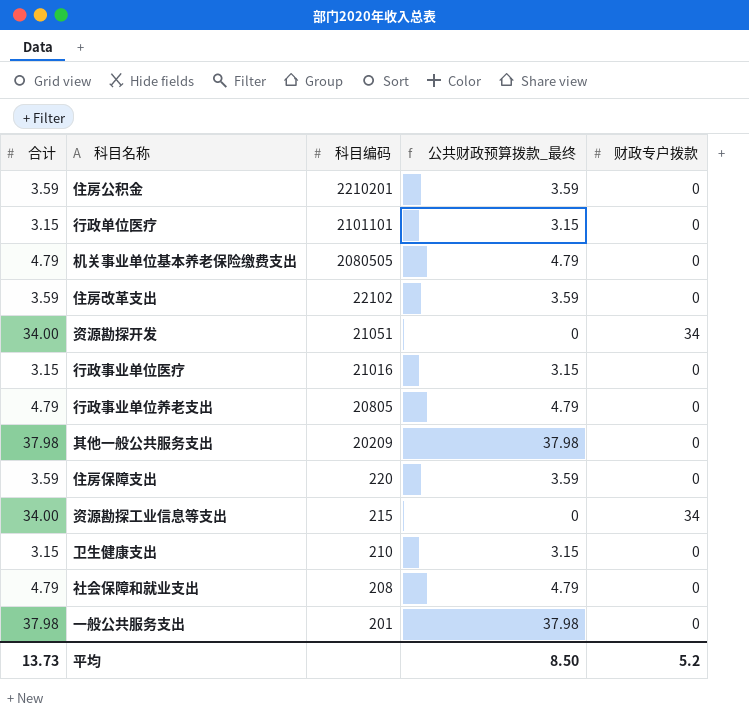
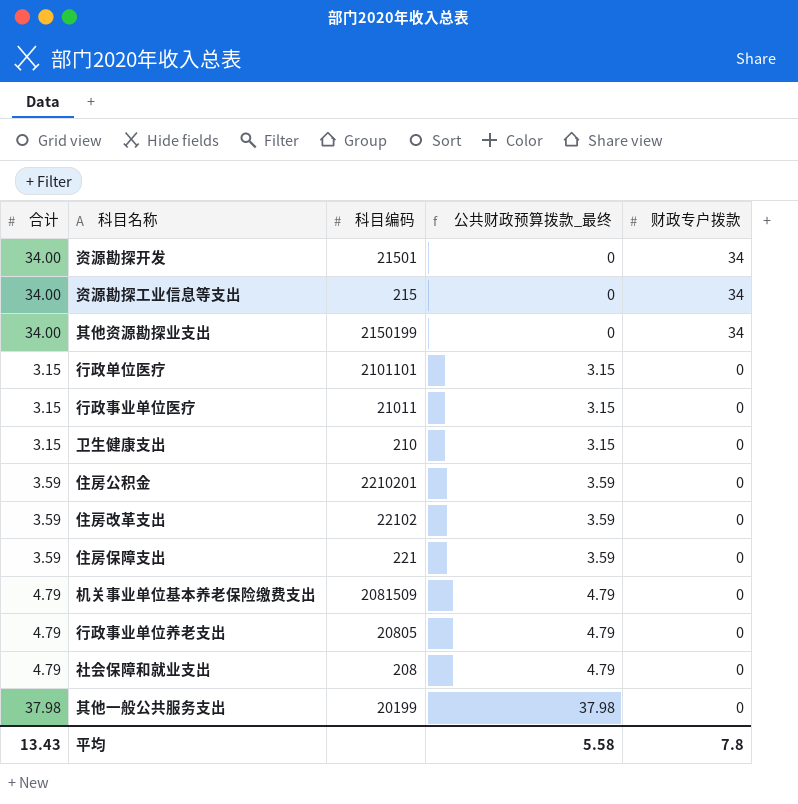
row order: 科目编码 descending -> 公共财政预算拨款_最终 ascending
row 一般公共服务支出: 37.98 | 201 | 37.98 | 0 -> none
资源勘探开发 | 科目编码: 21051 -> 21501
row 其他资源勘探业支出: none -> 34.00 | 2150199 | 0 | 34
行政事业单位医疗 | 科目编码: 21016 -> 21011
住房保障支出 | 科目编码: 220 -> 221
机关事业单位基本养老保险缴费支出 | 科目编码: 2080505 -> 2081509
其他一般公共服务支出 | 科目编码: 20209 -> 20199
平均 | 合计: 13.73 -> 13.43
平均 | 公共财政预算拨款_最终: 8.50 -> 5.58
平均 | 财政专户拨款: 5.2 -> 7.8

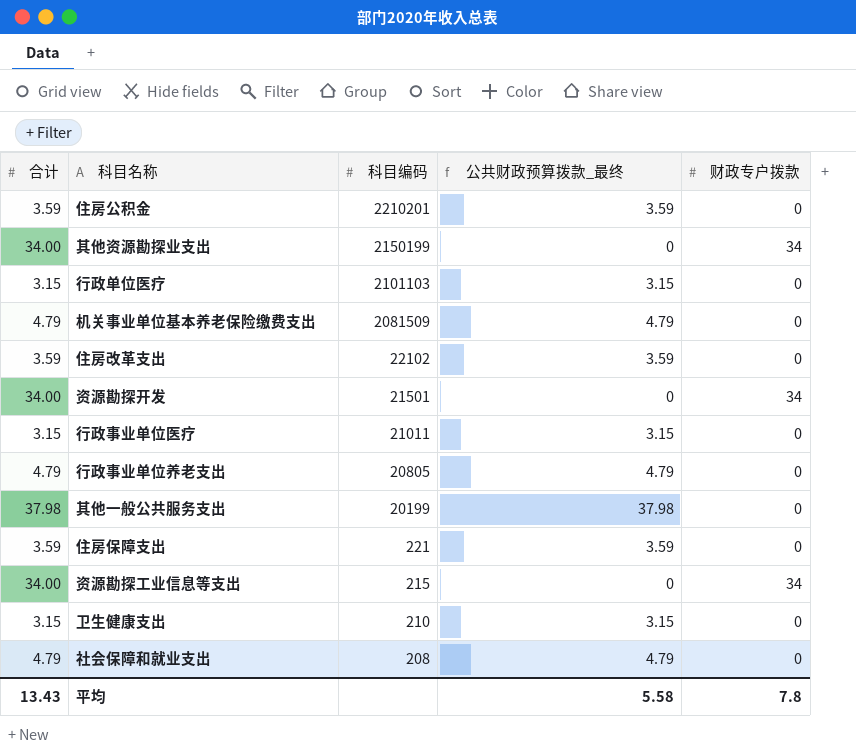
row order: 公共财政预算拨款_最终 ascending -> 科目编码 descending
行政单位医疗 | 科目编码: 2101101 -> 2101103

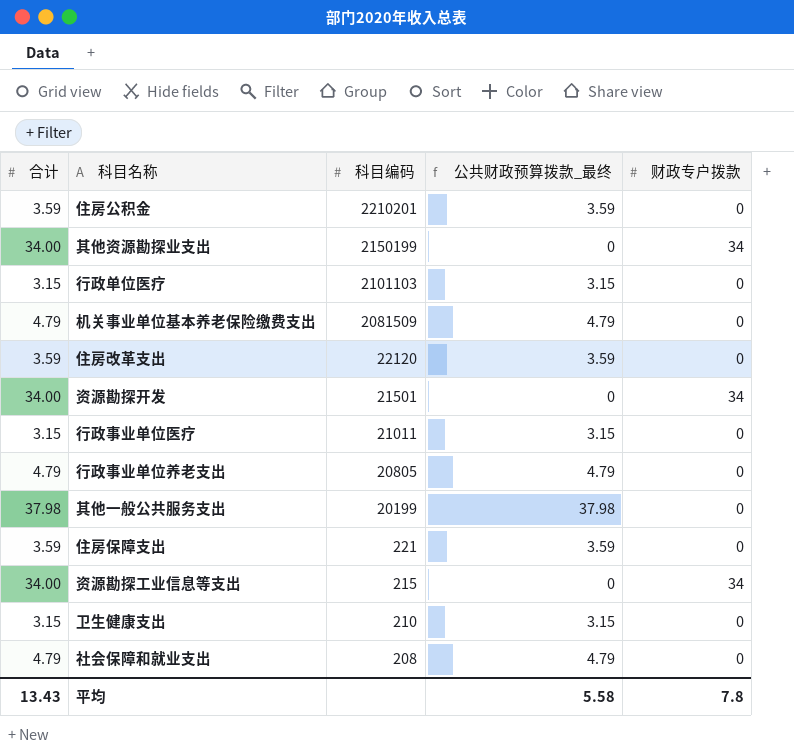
住房改革支出 | 科目编码: 22102 -> 22120

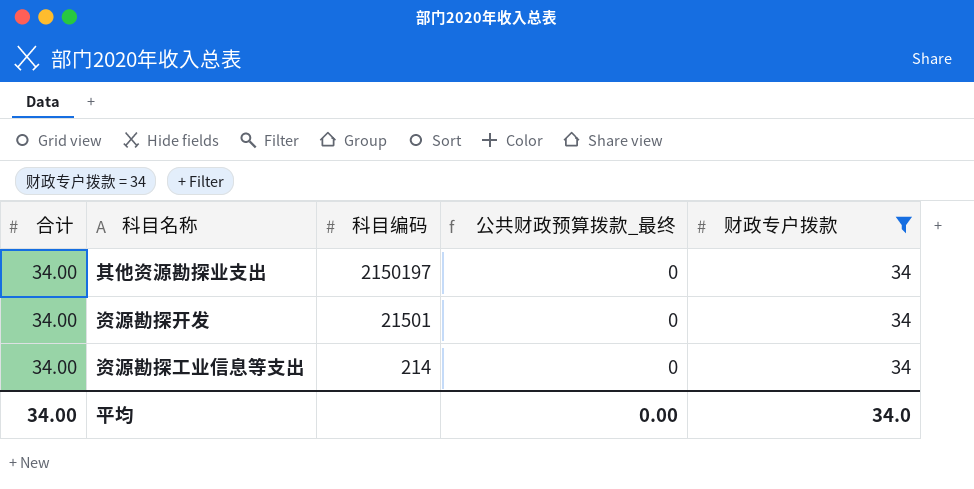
filter: none -> 财政专户拨款 = 34
其他资源勘探业支出 | 科目编码: 2150199 -> 2150197
资源勘探工业信息等支出 | 科目编码: 215 -> 214
平均 | 合计: 13.43 -> 34.00
平均 | 公共财政预算拨款_最终: 5.58 -> 0.00
平均 | 财政专户拨款: 7.8 -> 34.0

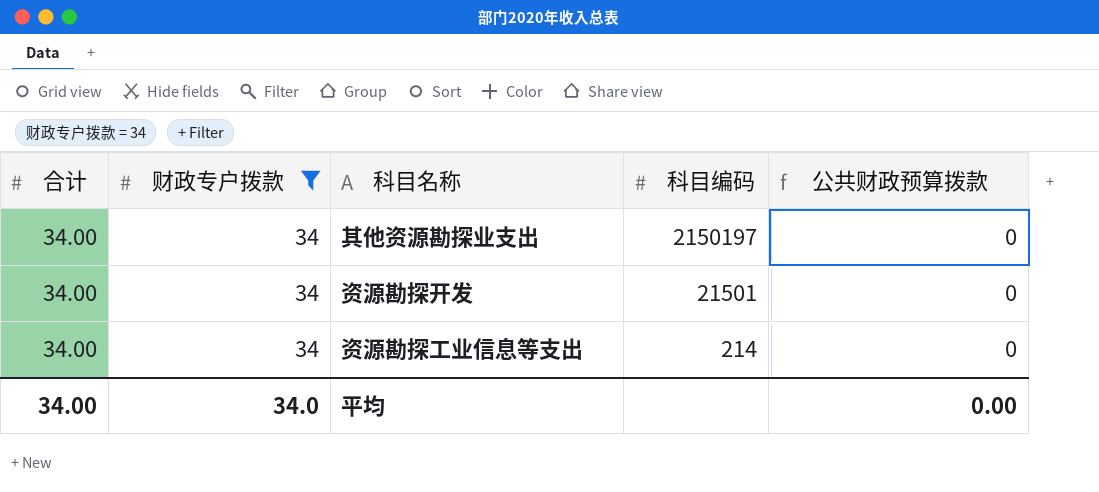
column 财政专户拨款 | position: 5 -> 2
column name: 公共财政预算拨款_最终 -> 公共财政预算拨款

